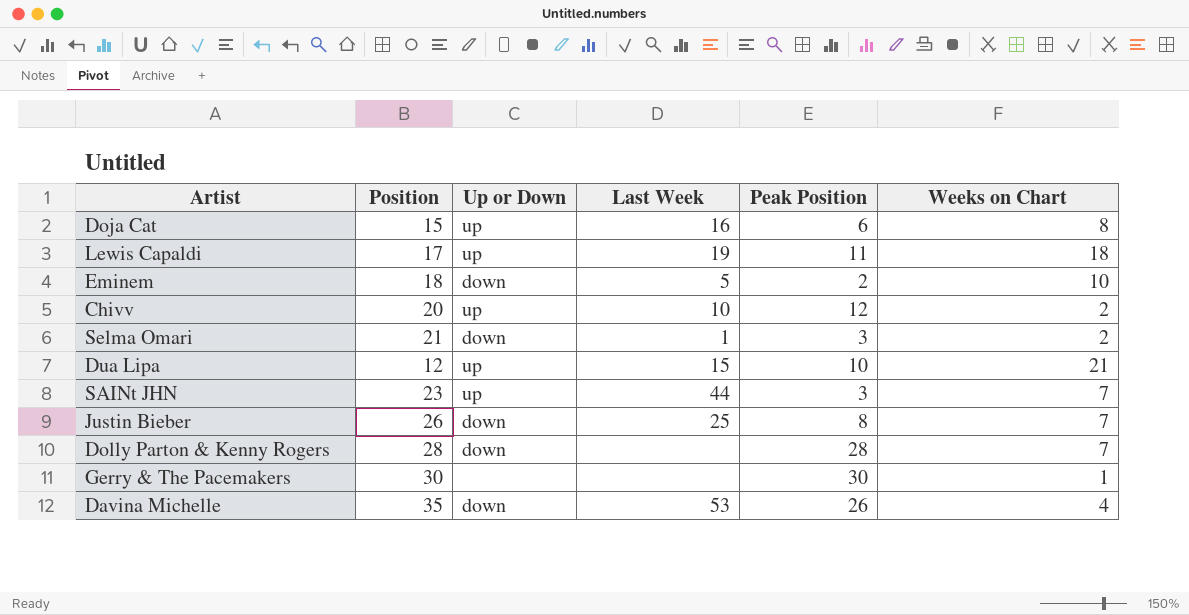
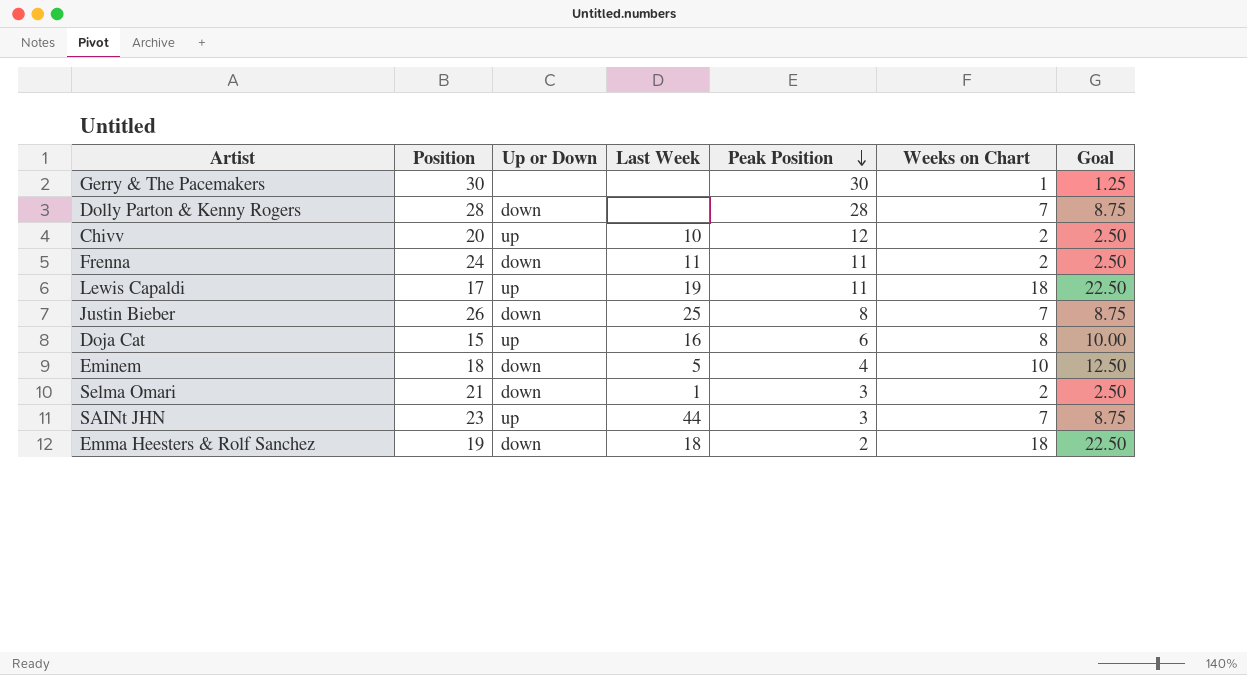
row order: none -> Peak Position descending
column Goal | formula: none -> [Weeks on Chart] * 1.25
row Dua Lipa: 12 | up | 15 | 10 | 21 -> none
row Davina Michelle: 35 | down | 53 | 26 | 4 -> none
row Frenna: none -> 24 | down | 11 | 11 | 2 | 2.50
Eminem | Peak Position: 2 -> 4
row Emma Heesters & Rolf Sanchez: none -> 19 | down | 18 | 2 | 18 | 22.50

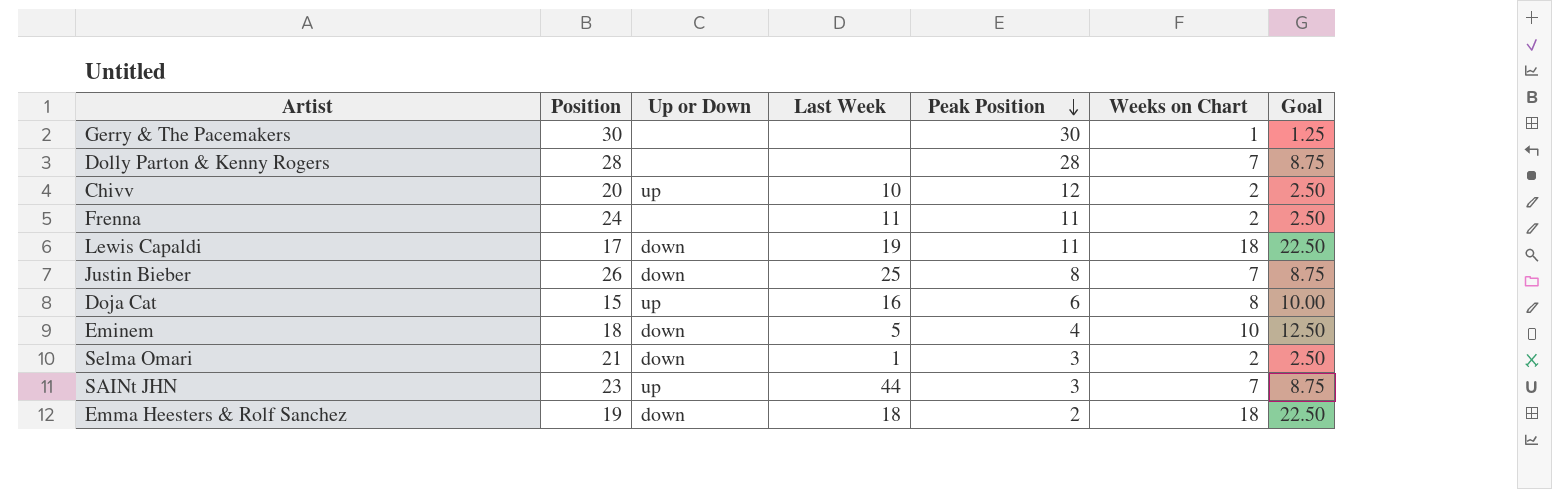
Dolly Parton & Kenny Rogers | Up or Down: down -> none
Frenna | Up or Down: down -> none
Lewis Capaldi | Up or Down: up -> down

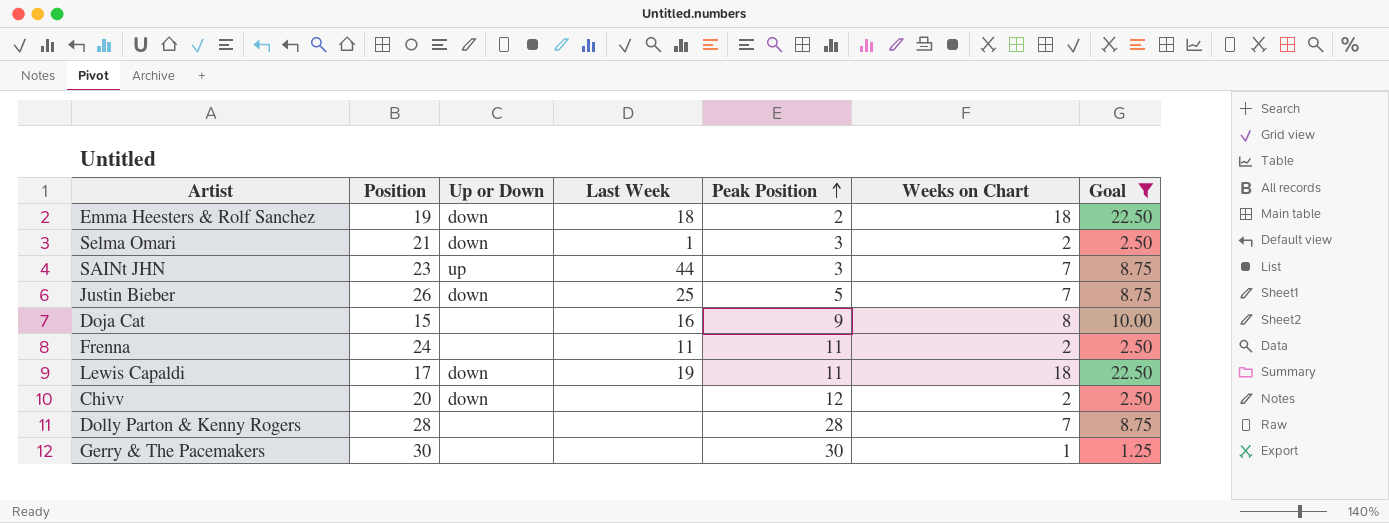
filter: none -> Goal != 12.50
row order: Peak Position descending -> Peak Position ascending
Justin Bieber | Peak Position: 8 -> 5
Doja Cat | Up or Down: up -> none
Doja Cat | Peak Position: 6 -> 9
Chivv | Up or Down: up -> down
Chivv | Last Week: 10 -> none

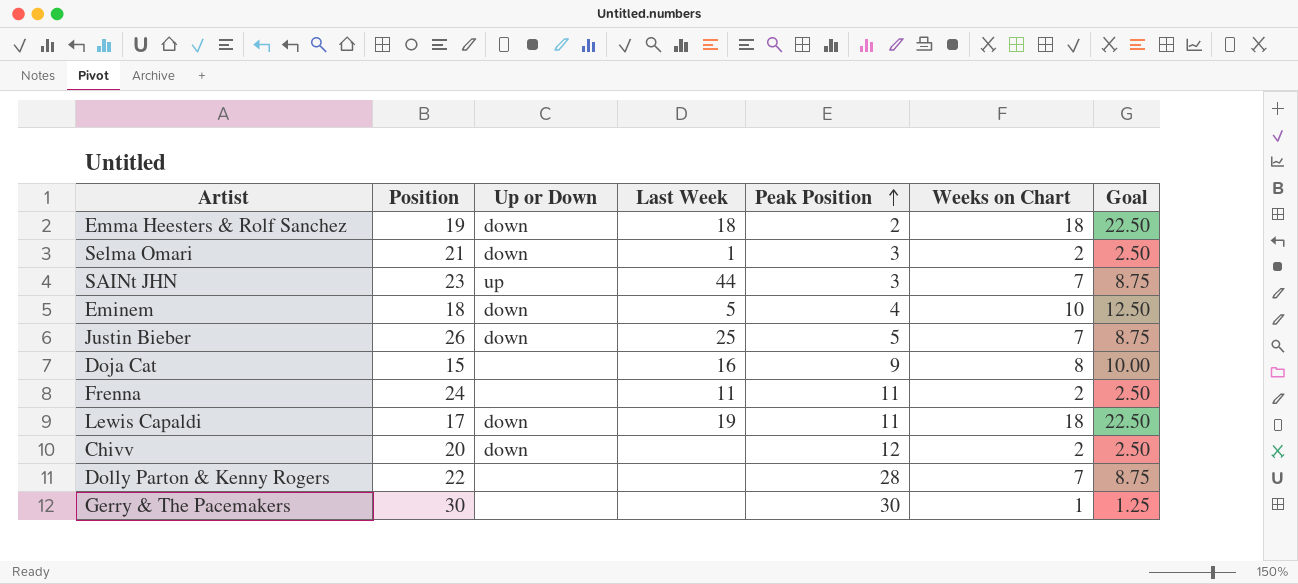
filter: Goal != 12.50 -> none
Dolly Parton & Kenny Rogers | Position: 28 -> 22

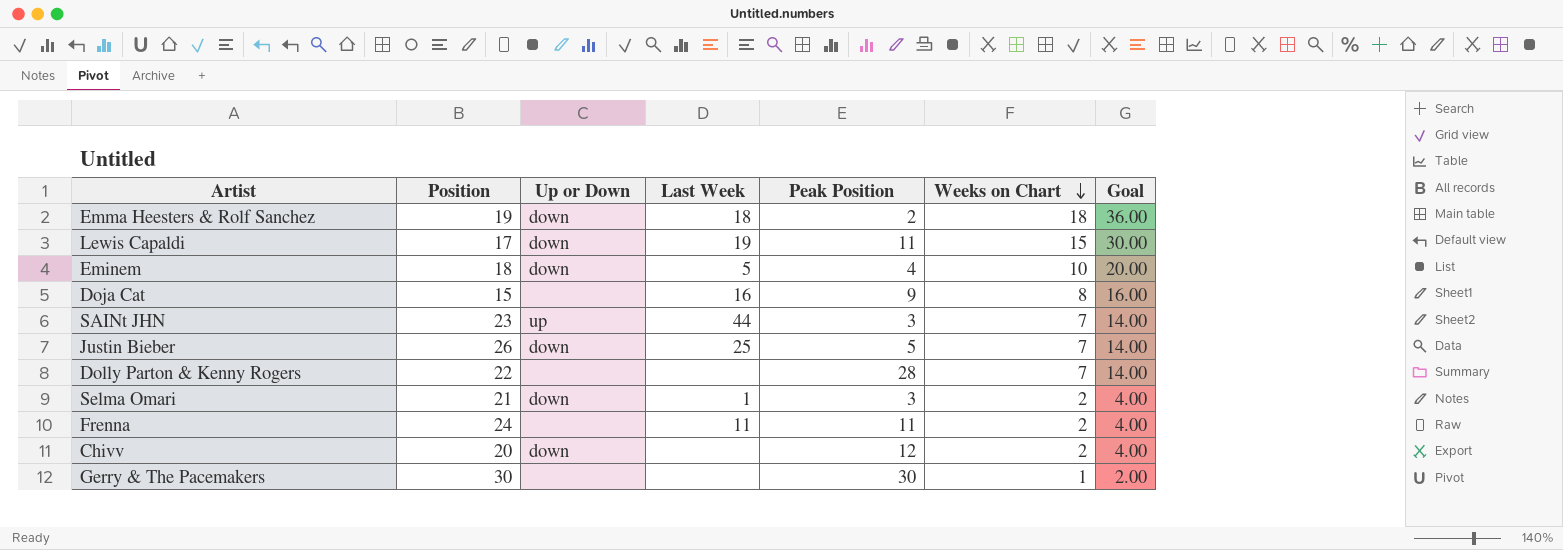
row order: Peak Position ascending -> Weeks on Chart descending
column Goal | formula: [Weeks on Chart] * 1.25 -> [Weeks on Chart] * 2
Lewis Capaldi | Weeks on Chart: 18 -> 15

